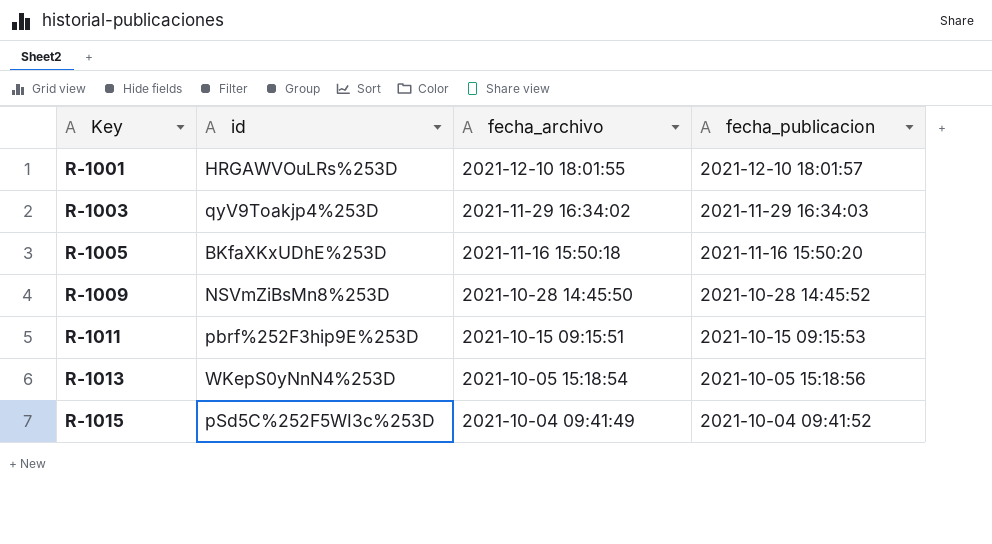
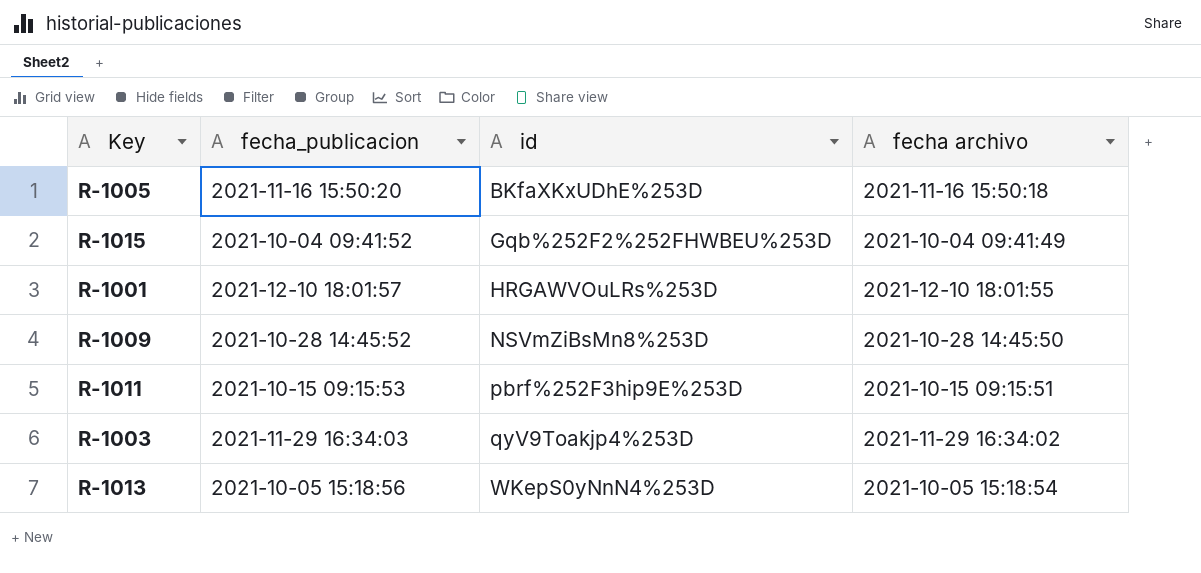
row order: Key ascending -> id ascending
column fecha_publicacion | position: 4 -> 2
column name: fecha_archivo -> fecha archivo
R-1015 | id: pSd5C%252F5WI3c%253D -> Gqb%252F2%252FHWBEU%253D

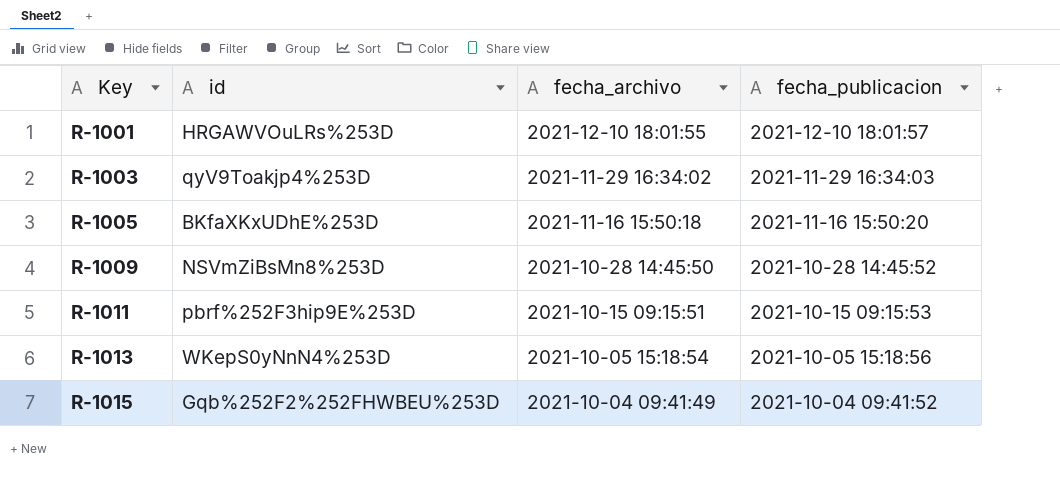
row order: id ascending -> Key ascending
column name: fecha archivo -> fecha_archivo
column fecha_publicacion | position: 2 -> 4

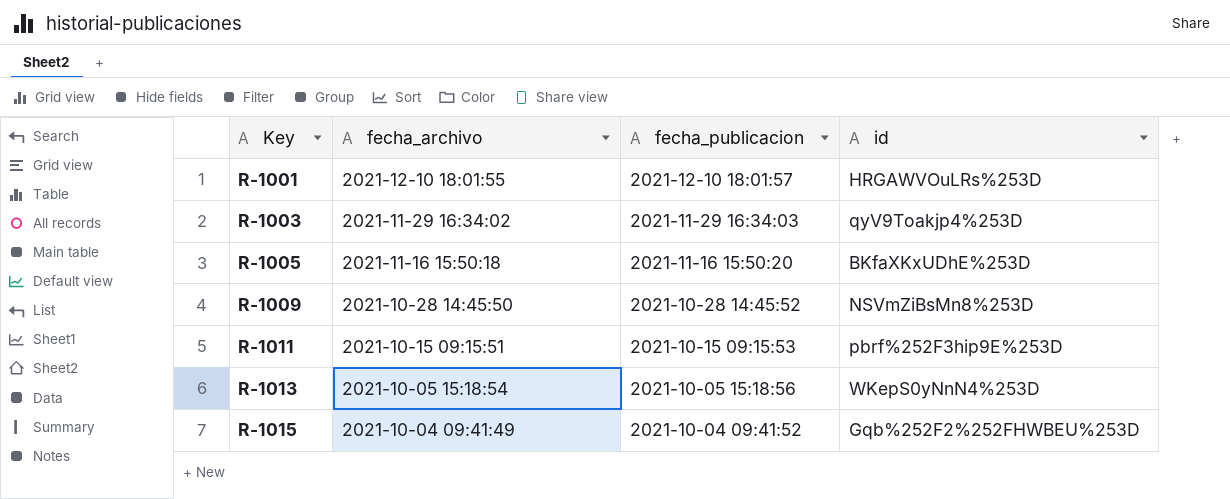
column id | position: 2 -> 4

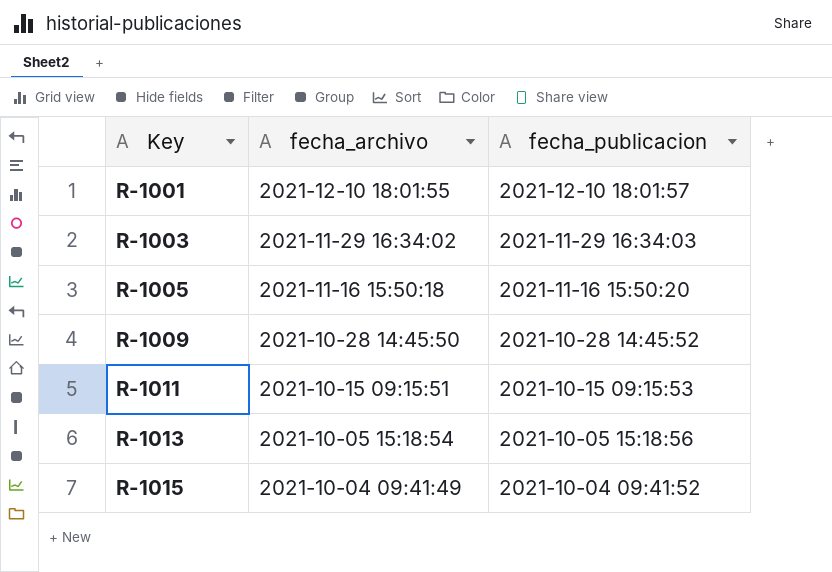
column id | position: 4 -> none

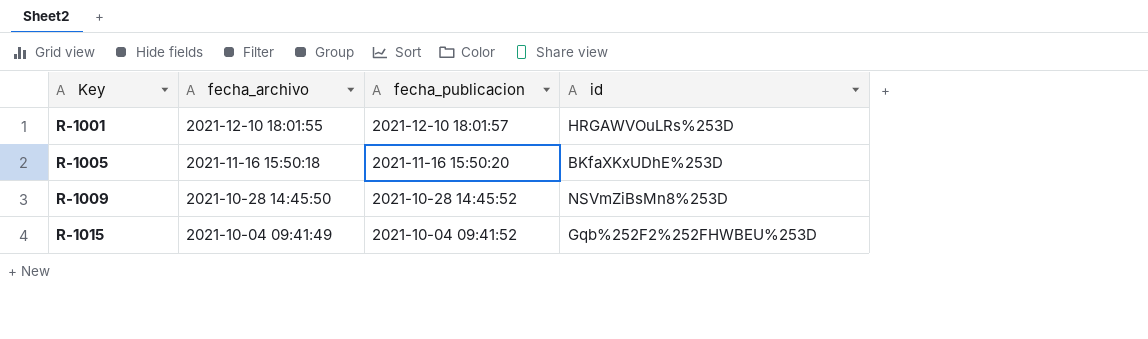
column id | position: none -> 4
row R-1003: 2021-11-29 16:34:02 | 2021-11-29 16:34:03 -> none
row R-1011: 2021-10-15 09:15:51 | 2021-10-15 09:15:53 -> none
row R-1013: 2021-10-05 15:18:54 | 2021-10-05 15:18:56 -> none

